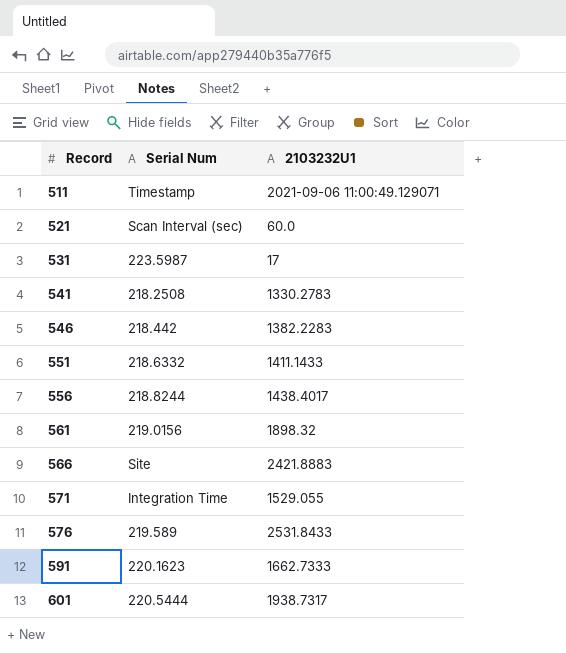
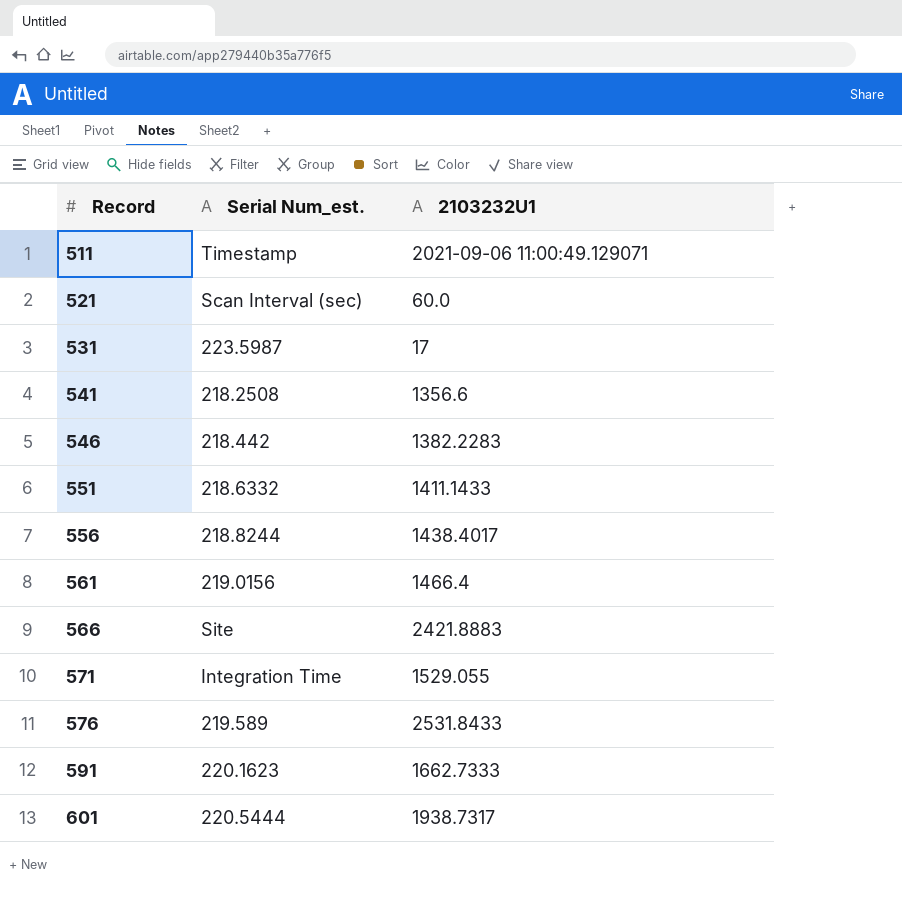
column name: Serial Num -> Serial Num_est.
541 | 2103232U1: 1330.2783 -> 1356.6
561 | 2103232U1: 1898.32 -> 1466.4

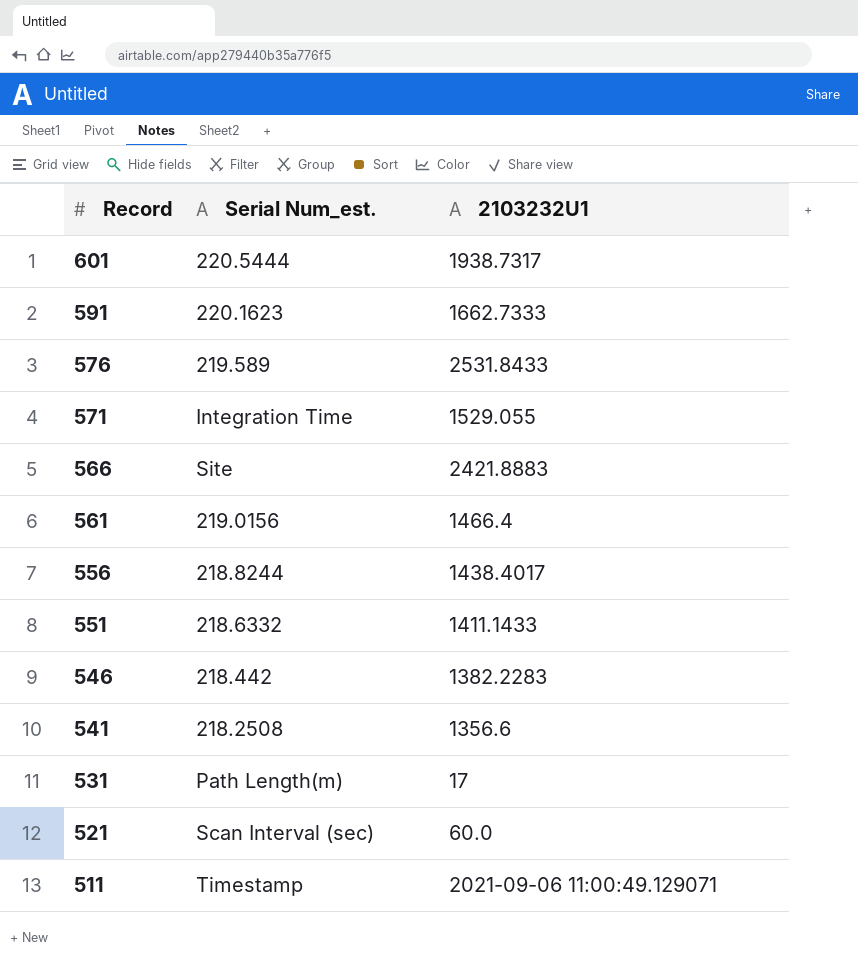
row order: Record ascending -> Record descending
531 | Serial Num_est.: 223.5987 -> Path Length(m)

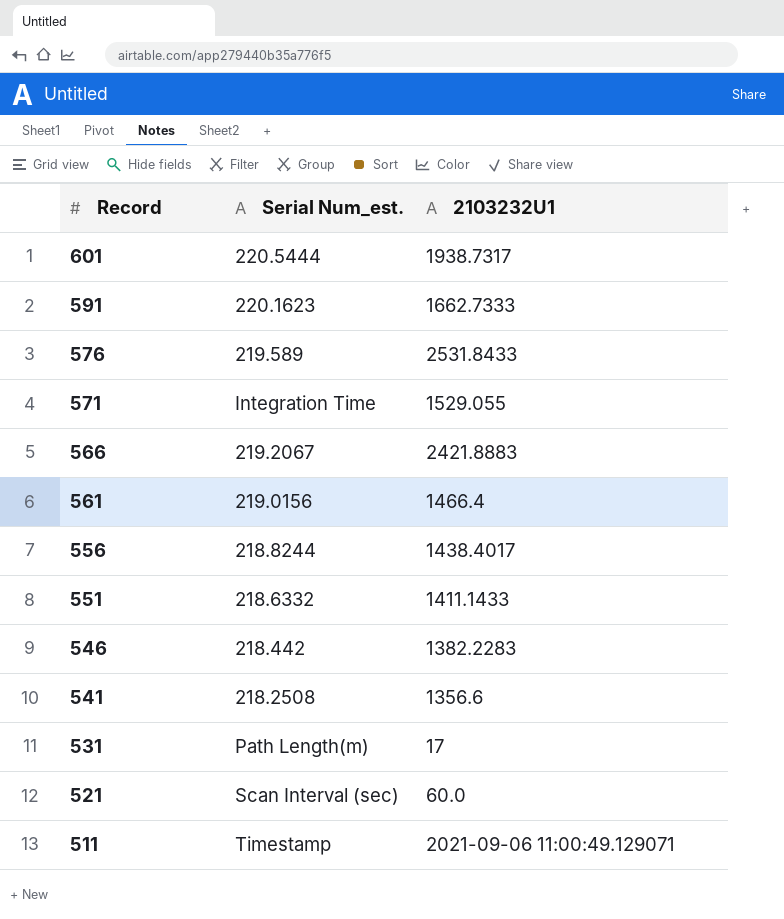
566 | Serial Num_est.: Site -> 219.2067

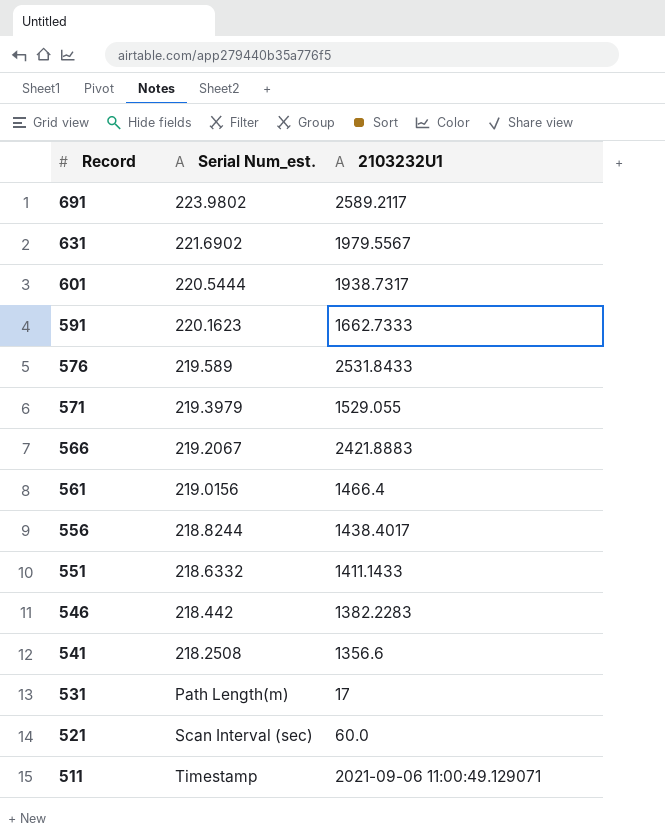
row 691: none -> 223.9802 | 2589.2117
row 631: none -> 221.6902 | 1979.5567
571 | Serial Num_est.: Integration Time -> 219.3979

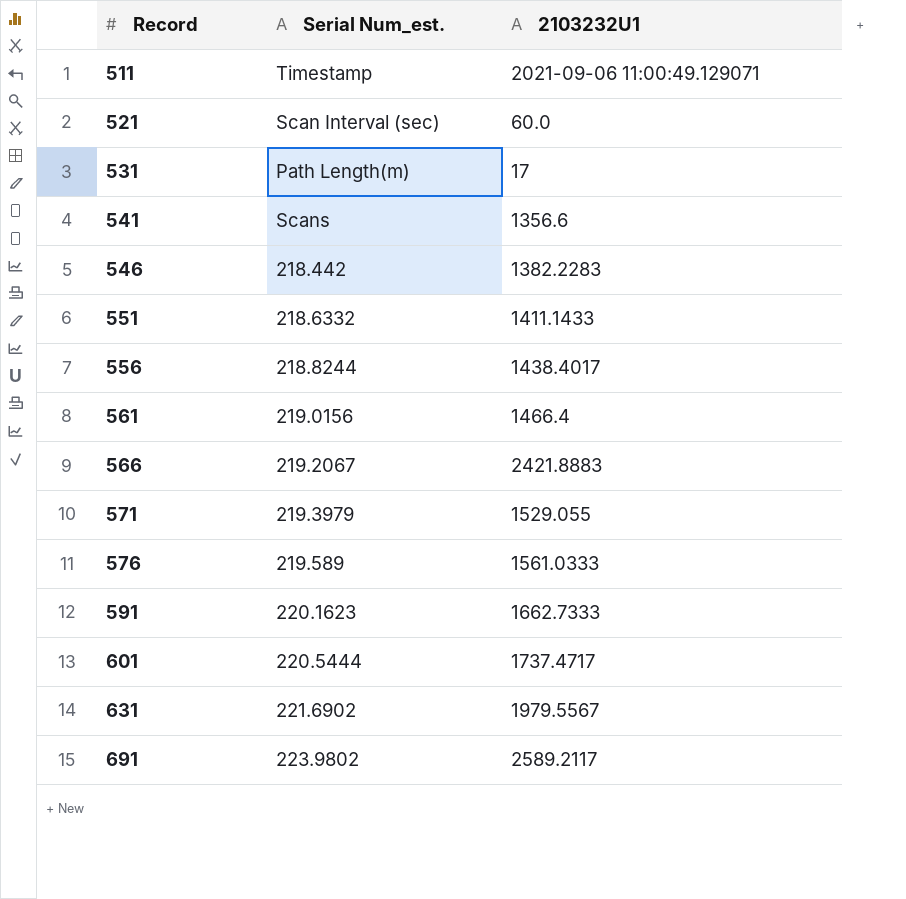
row order: Record descending -> Record ascending
541 | Serial Num_est.: 218.2508 -> Scans
576 | 2103232U1: 2531.8433 -> 1561.0333
601 | 2103232U1: 1938.7317 -> 1737.4717

